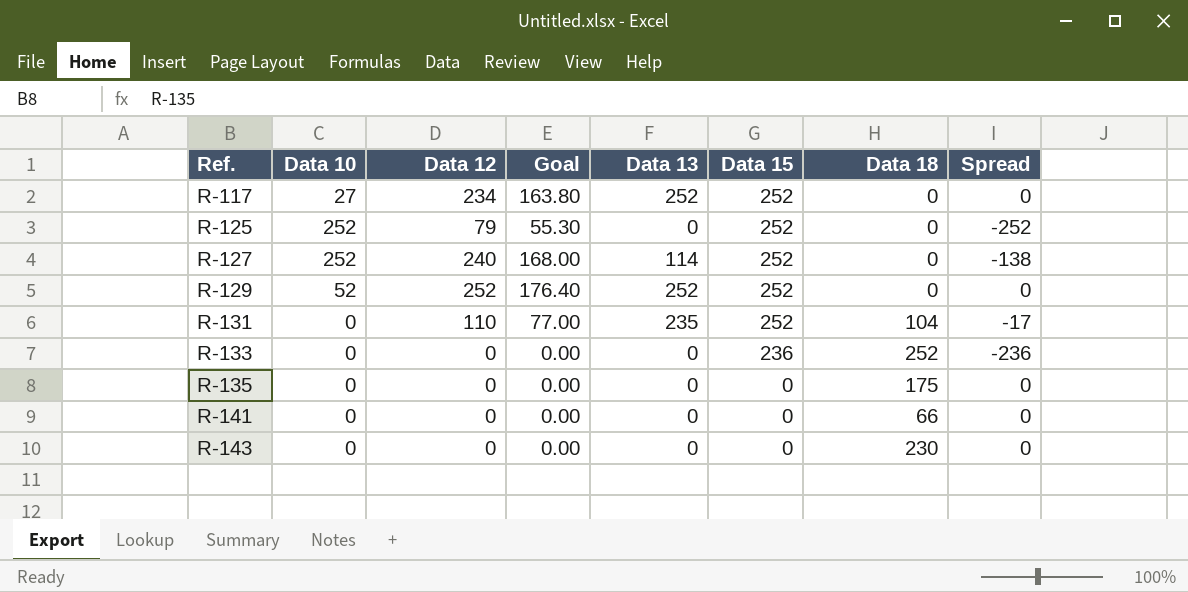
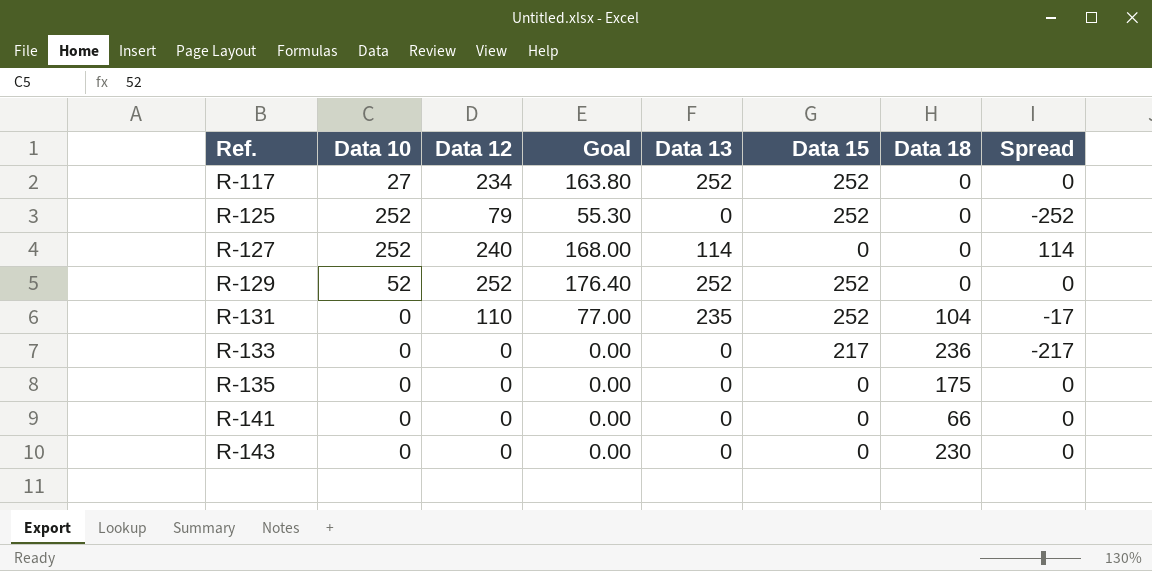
R-127 | Data 15: 252 -> 0
R-127 | Spread: -138 -> 114
R-133 | Data 15: 236 -> 217
R-133 | Data 18: 252 -> 236
R-133 | Spread: -236 -> -217

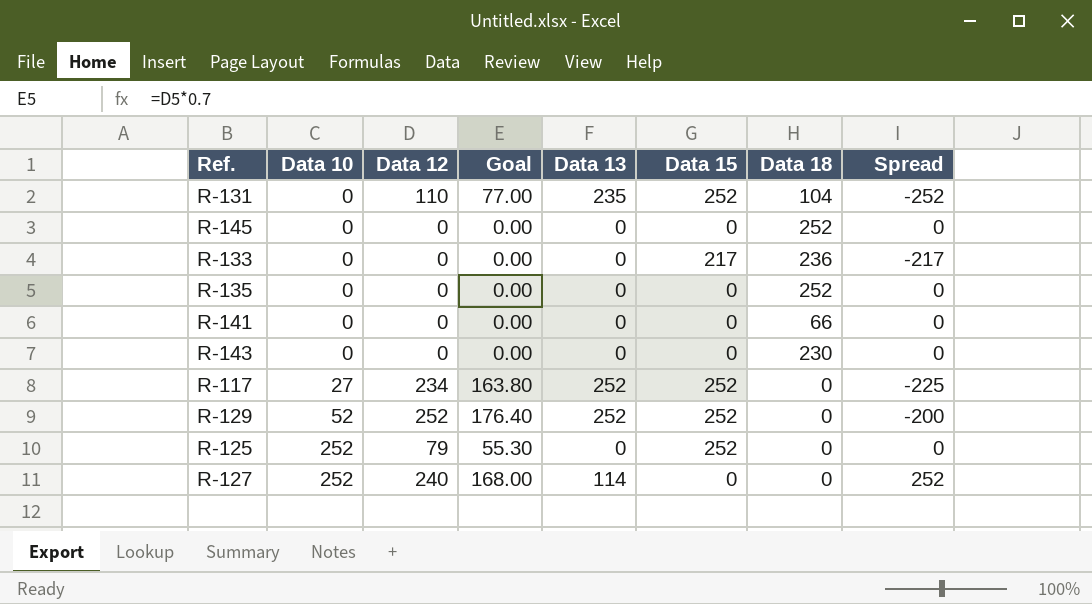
row order: Ref. ascending -> Data 10 ascending
column Spread | formula: [Data 13] - [Data 15] -> [Data 10] - [Data 15]
row R-145: none -> 0 | 0 | 0.00 | 0 | 0 | 252 | 0
R-135 | Data 18: 175 -> 252

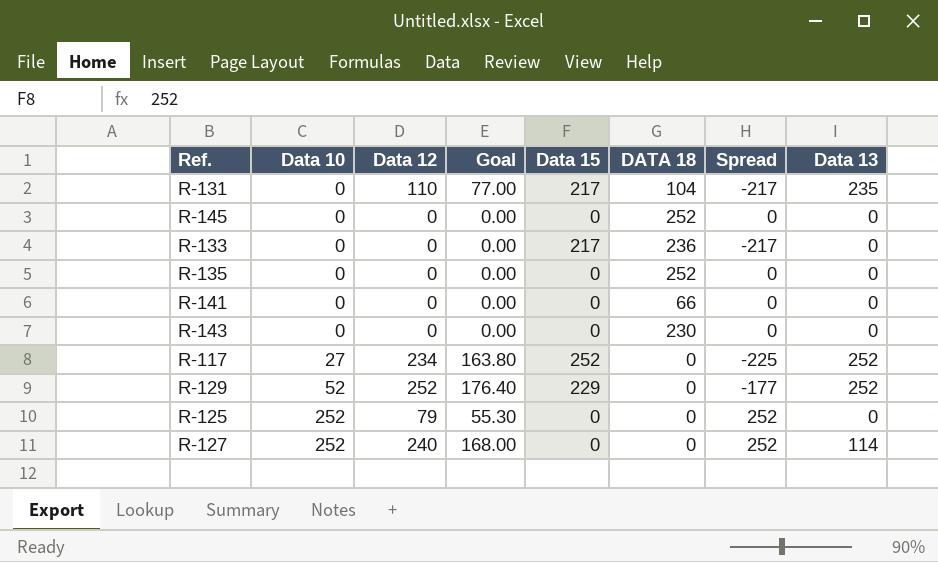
column name: Data 18 -> DATA 18
column Data 13 | position: 5 -> 8
R-131 | Data 15: 252 -> 217
R-131 | Spread: -252 -> -217
R-129 | Data 15: 252 -> 229
R-129 | Spread: -200 -> -177
R-125 | Data 15: 252 -> 0
R-125 | Spread: 0 -> 252

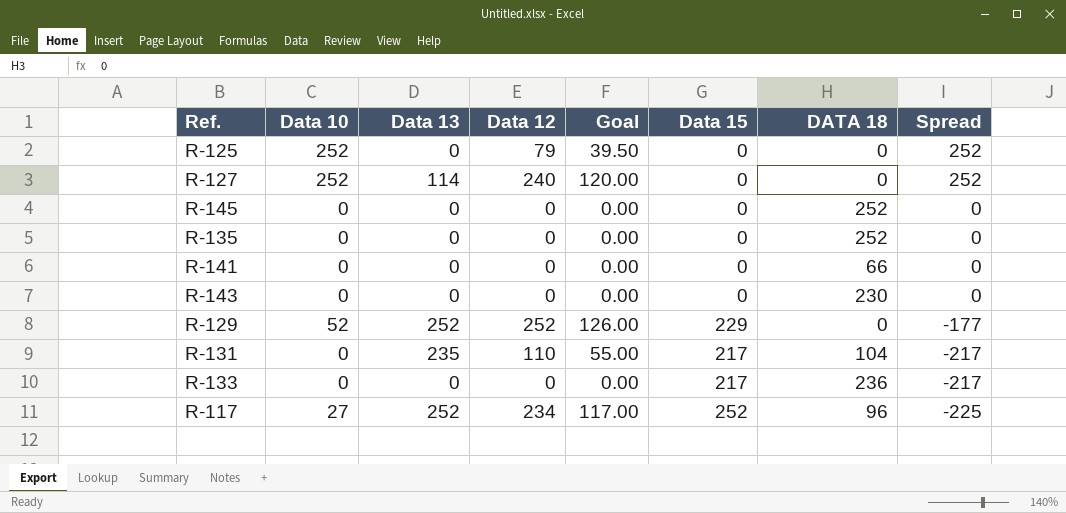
row order: Data 10 ascending -> Spread descending
column Data 13 | position: 8 -> 3
column Goal | formula: [Data 12] * 0.7 -> [Data 12] * 0.5
R-117 | DATA 18: 0 -> 96

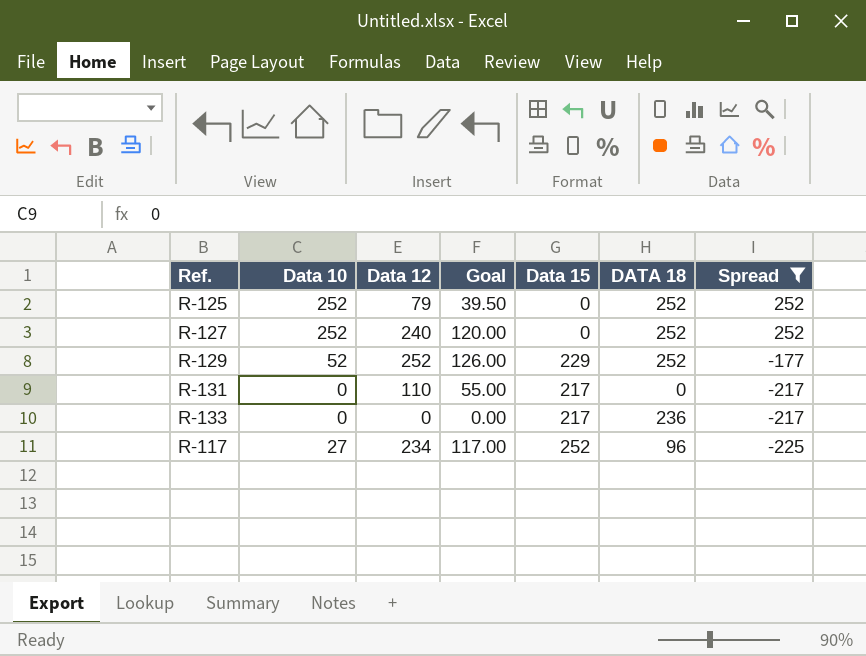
filter: none -> Spread != 0
column Data 13 | position: 3 -> none
R-125 | DATA 18: 0 -> 252
R-127 | DATA 18: 0 -> 252
R-129 | DATA 18: 0 -> 252
R-131 | DATA 18: 104 -> 0

